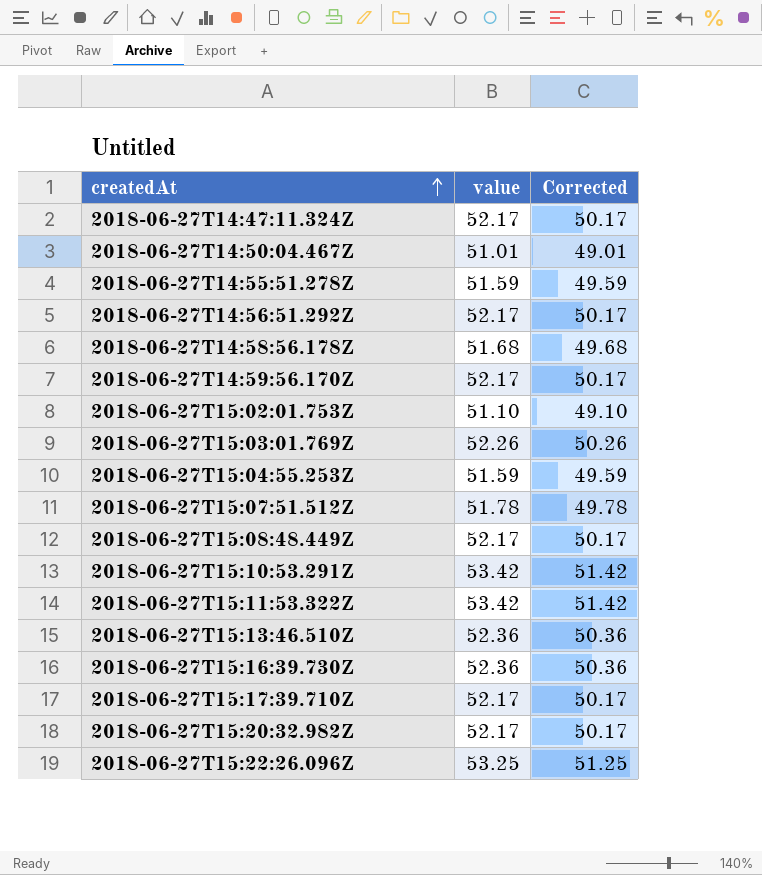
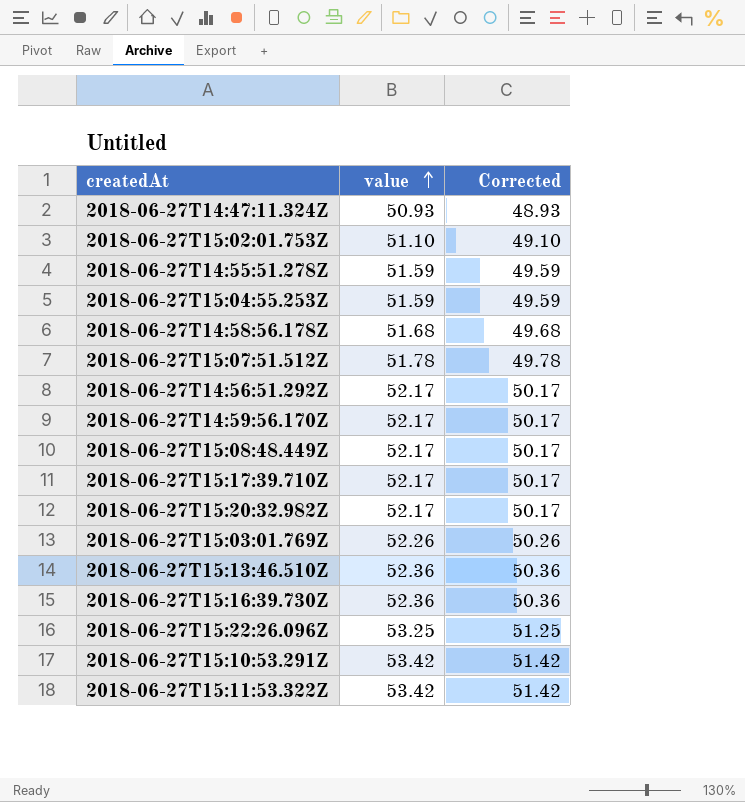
row order: createdAt ascending -> value ascending
row 2018-06-27T14:50:04.467Z: 51.01 | 49.01 -> none
2018-06-27T14:47:11.324Z | value: 52.17 -> 50.93
2018-06-27T14:47:11.324Z | Corrected: 50.17 -> 48.93

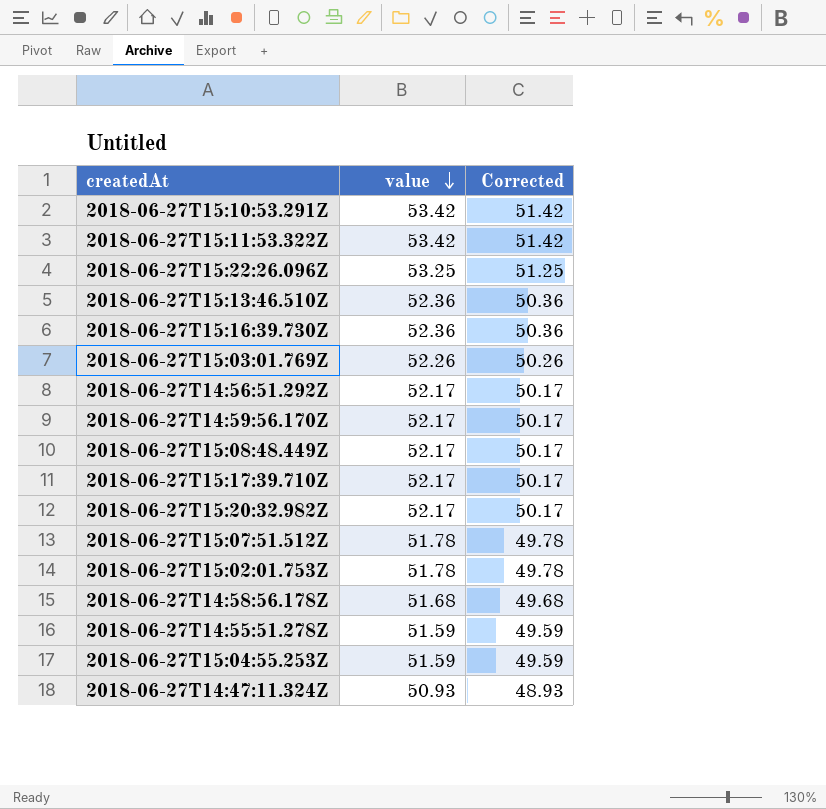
row order: value ascending -> value descending
2018-06-27T15:02:01.753Z | value: 51.10 -> 51.78
2018-06-27T15:02:01.753Z | Corrected: 49.10 -> 49.78

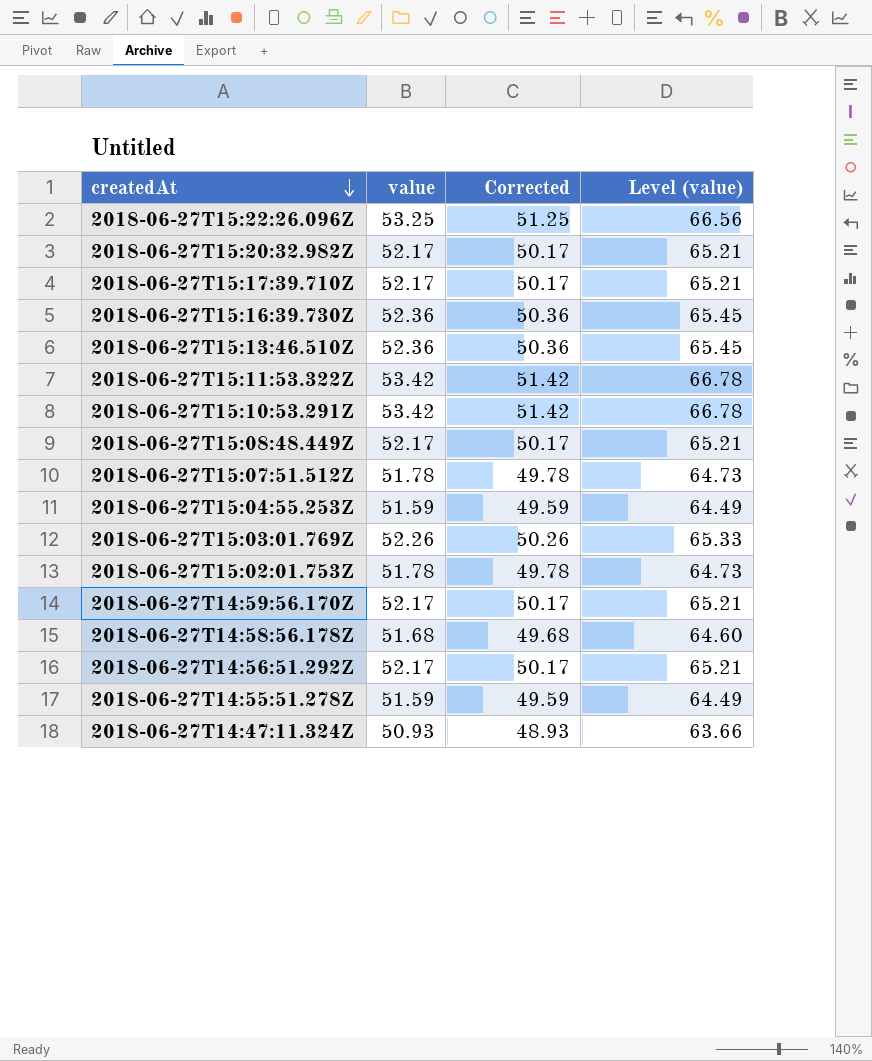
row order: value descending -> createdAt descending
column Level (value) | formula: none -> [value] * 1.25

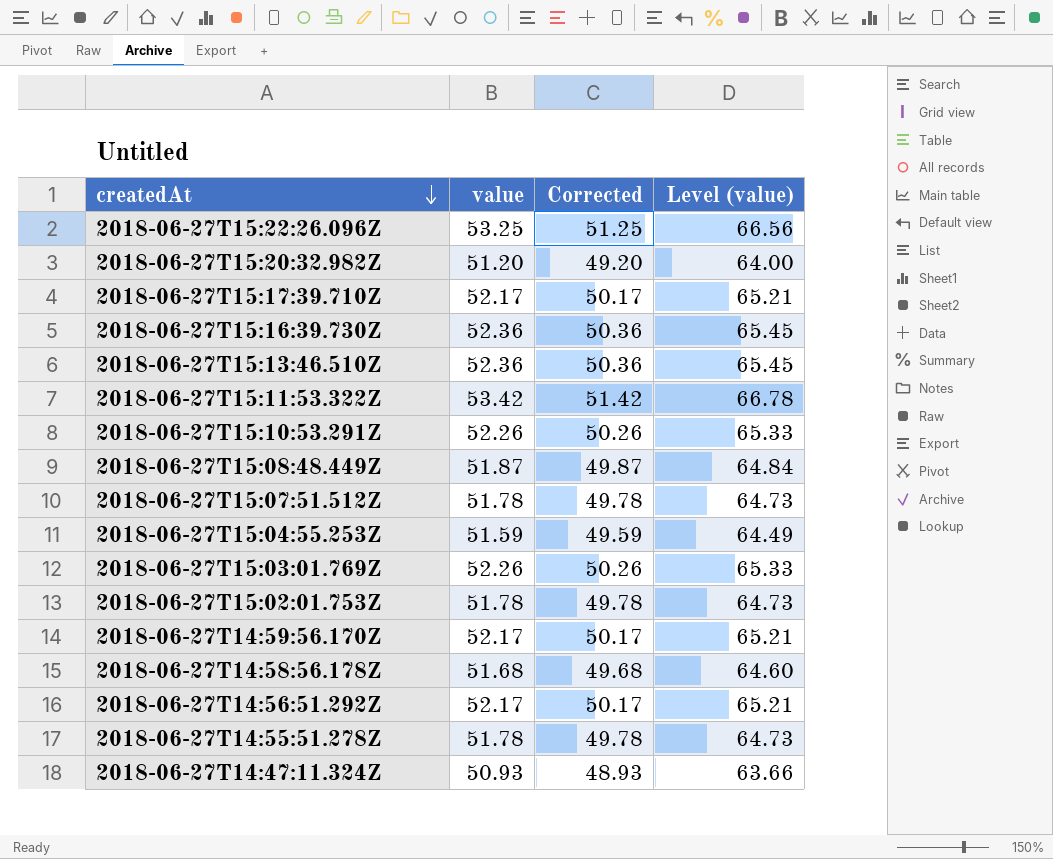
2018-06-27T15:20:32.982Z | value: 52.17 -> 51.20
2018-06-27T15:20:32.982Z | Corrected: 50.17 -> 49.20
2018-06-27T15:20:32.982Z | Level (value): 65.21 -> 64.00
2018-06-27T15:10:53.291Z | value: 53.42 -> 52.26
2018-06-27T15:10:53.291Z | Corrected: 51.42 -> 50.26
2018-06-27T15:10:53.291Z | Level (value): 66.78 -> 65.33
2018-06-27T15:08:48.449Z | value: 52.17 -> 51.87
2018-06-27T15:08:48.449Z | Corrected: 50.17 -> 49.87
2018-06-27T15:08:48.449Z | Level (value): 65.21 -> 64.84
2018-06-27T14:55:51.278Z | value: 51.59 -> 51.78
2018-06-27T14:55:51.278Z | Corrected: 49.59 -> 49.78
2018-06-27T14:55:51.278Z | Level (value): 64.49 -> 64.73

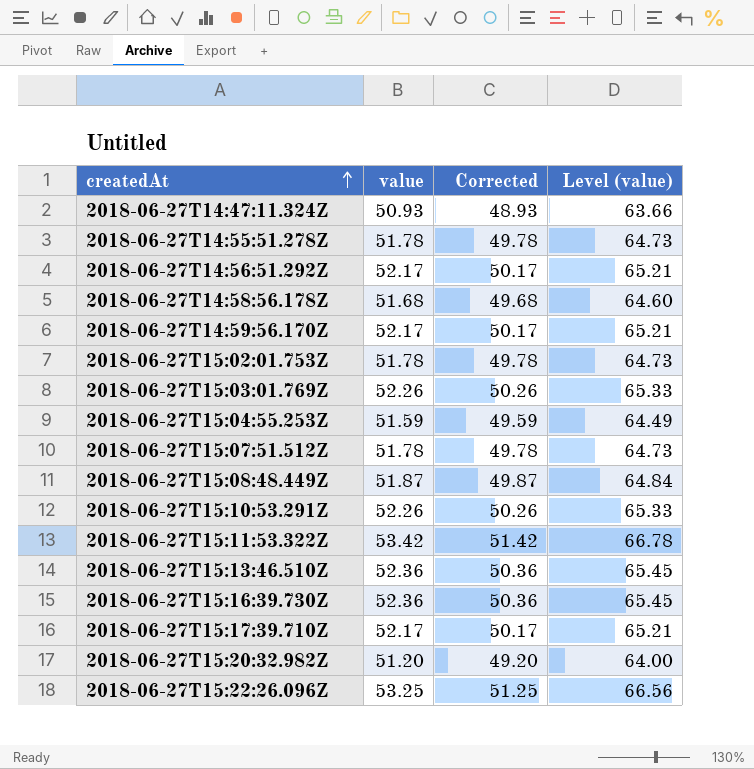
row order: createdAt descending -> createdAt ascending

